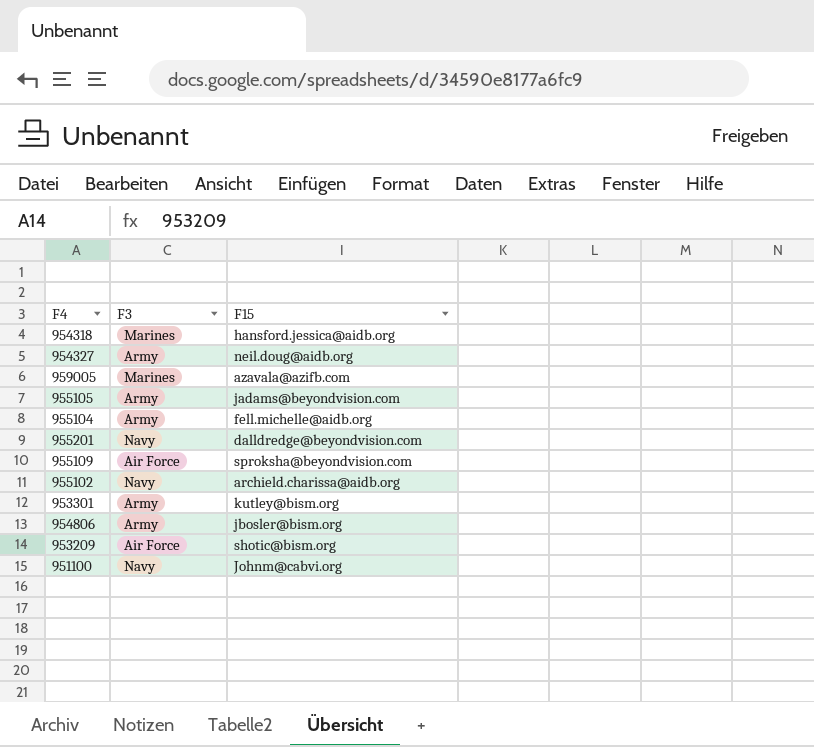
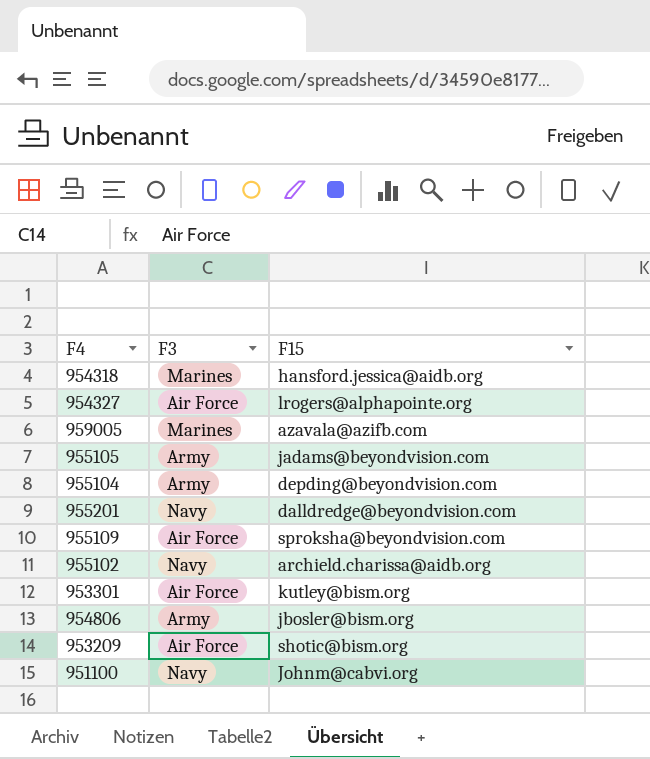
954327 | F3: Army -> Air Force
954327 | F15: neil.doug@aidb.org -> lrogers@alphapointe.org
955104 | F15: fell.michelle@aidb.org -> depding@beyondvision.com
953301 | F3: Army -> Air Force

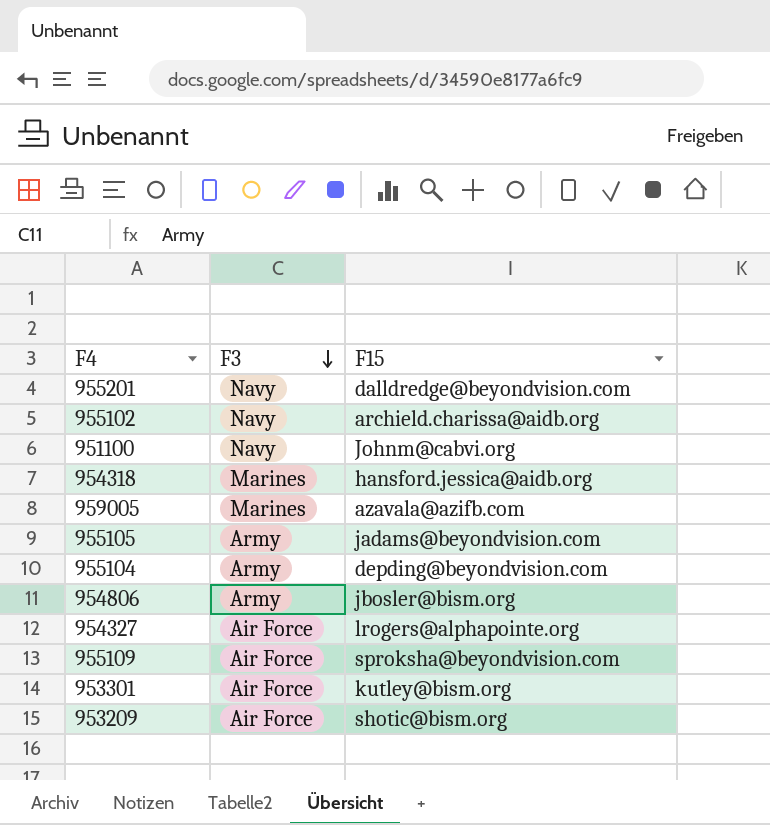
row order: none -> F3 descending

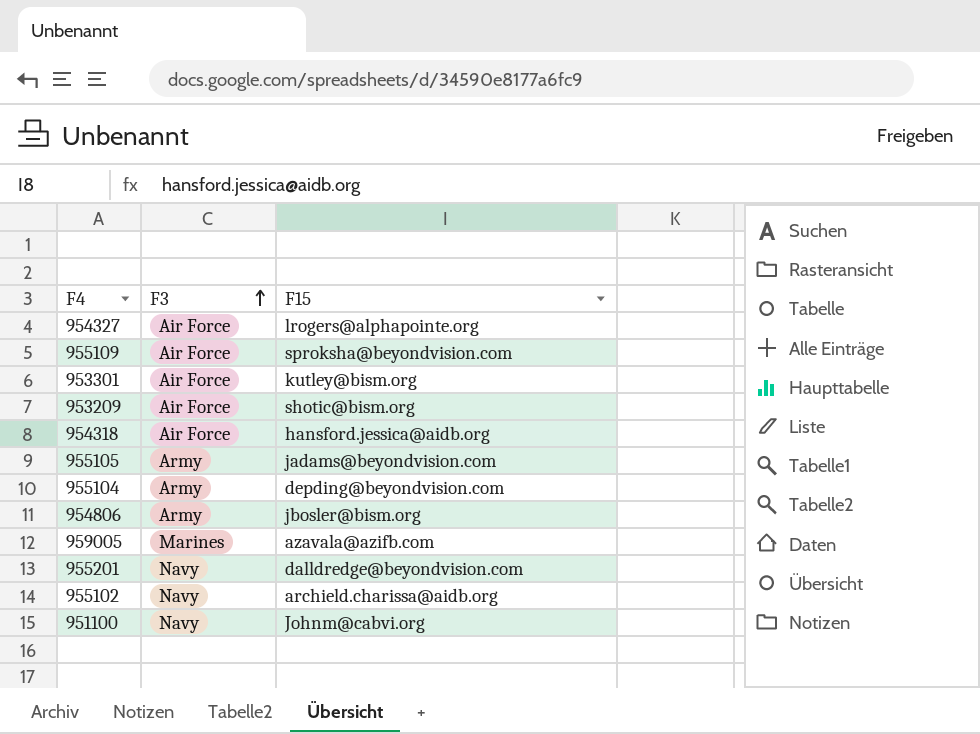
row order: F3 descending -> F3 ascending
954318 | F3: Marines -> Air Force

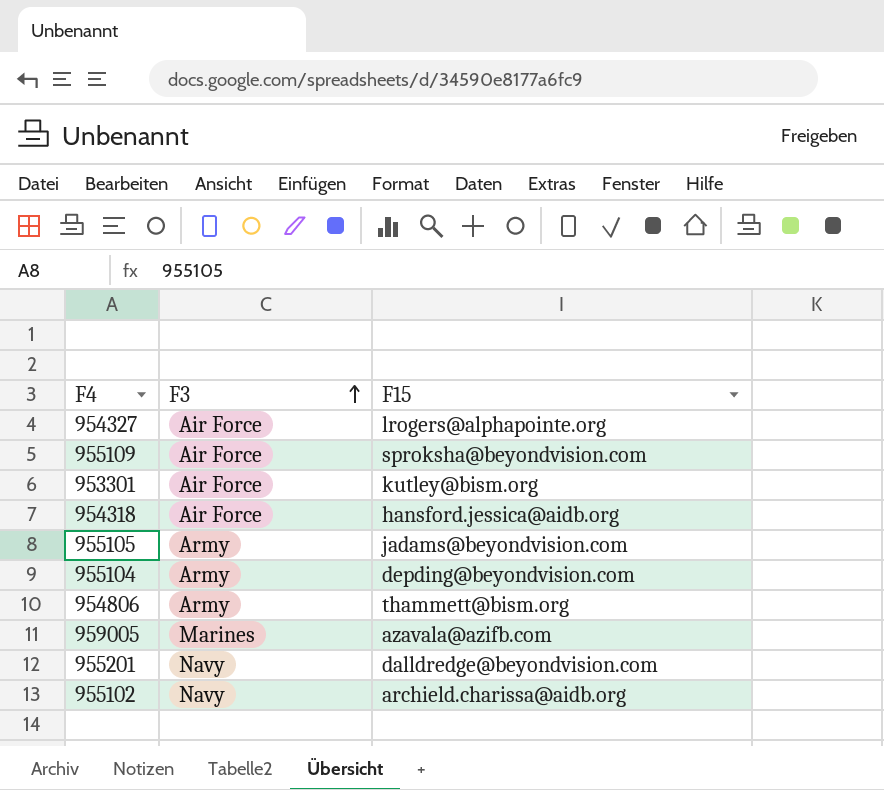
row 953209: Air Force | shotic@bism.org -> none
row 951100: Navy | Johnm@cabvi.org -> none
954806 | F15: jbosler@bism.org -> thammett@bism.org

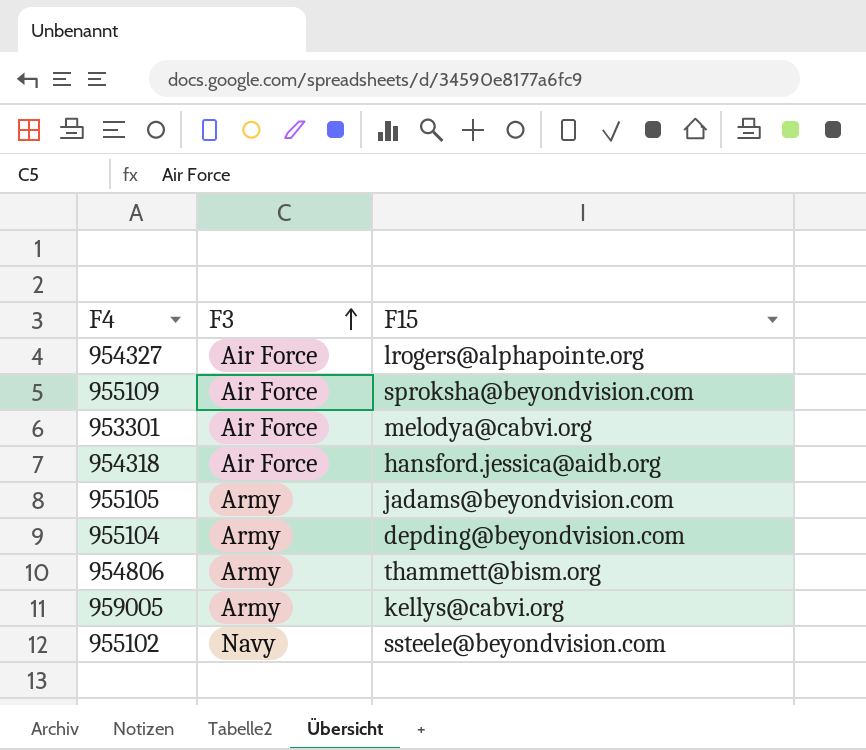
row 955201: Navy | dalldredge@beyondvision.com -> none
953301 | F15: kutley@bism.org -> melodya@cabvi.org
959005 | F3: Marines -> Army
959005 | F15: azavala@azifb.com -> kellys@cabvi.org
955102 | F15: archield.charissa@aidb.org -> ssteele@beyondvision.com

